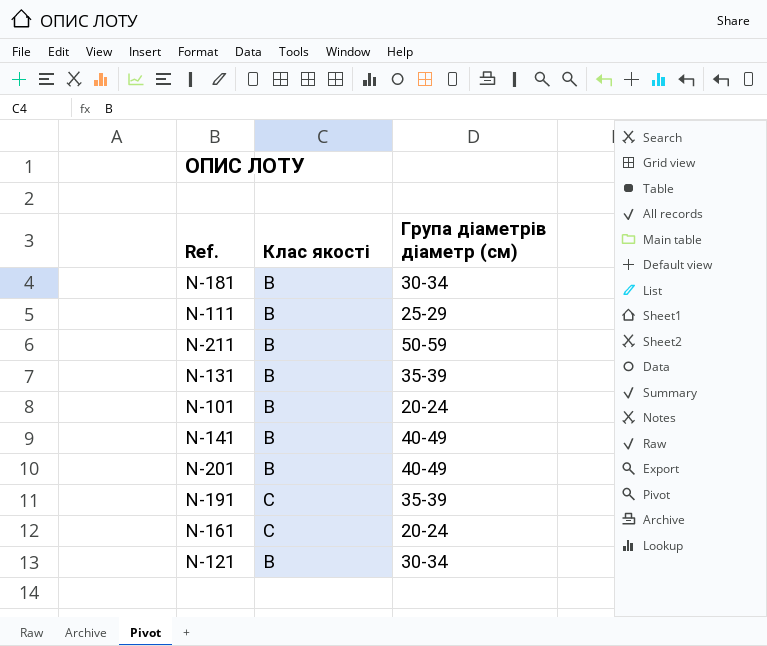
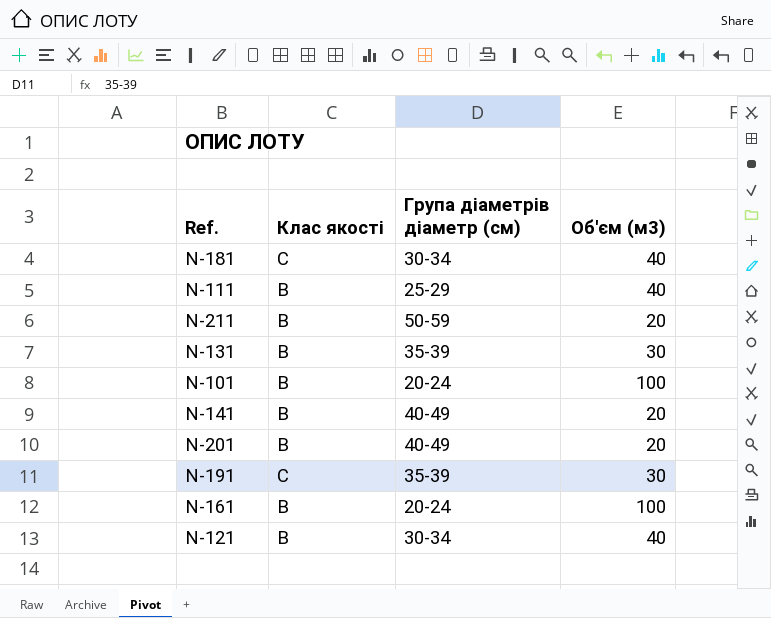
column Об'єм (м3) | position: none -> 4
N-181 | Клас якості: В -> С
N-161 | Клас якості: С -> В

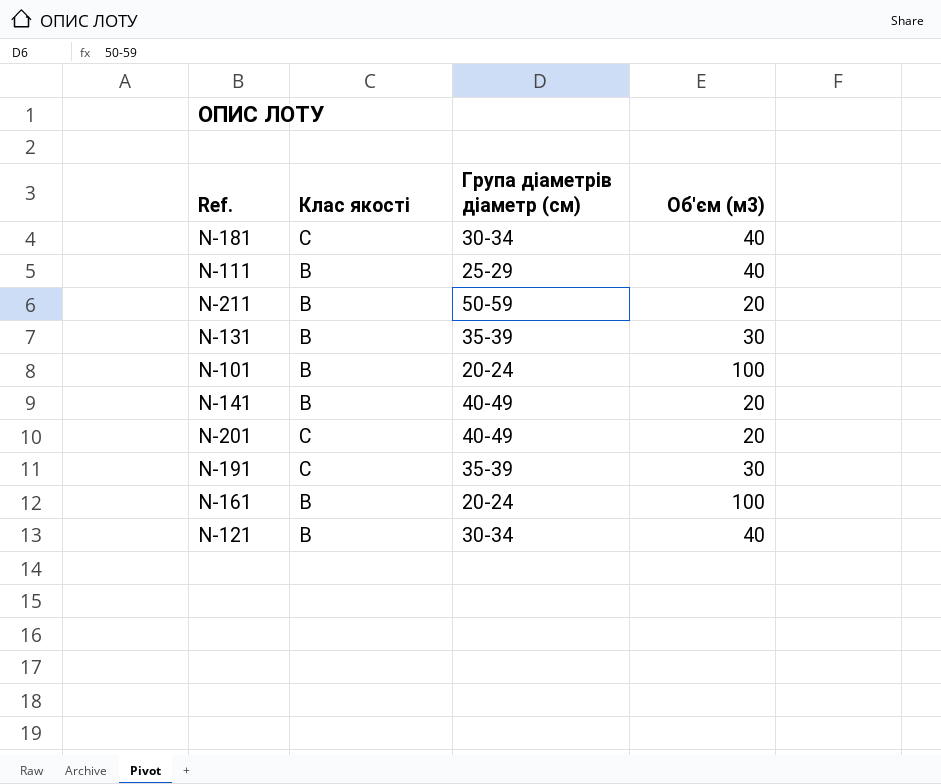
N-201 | Клас якості: В -> С

